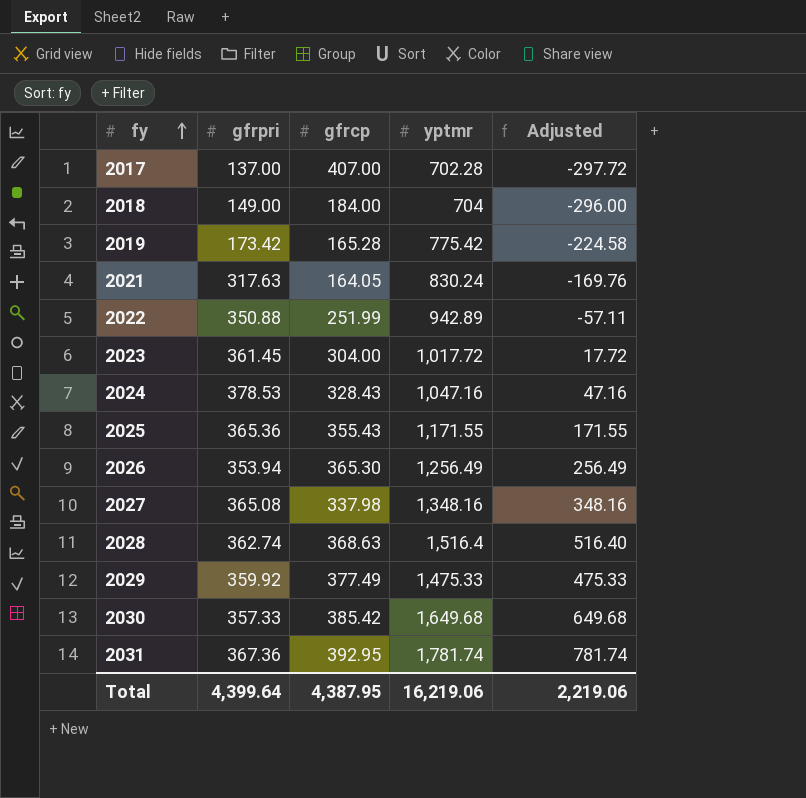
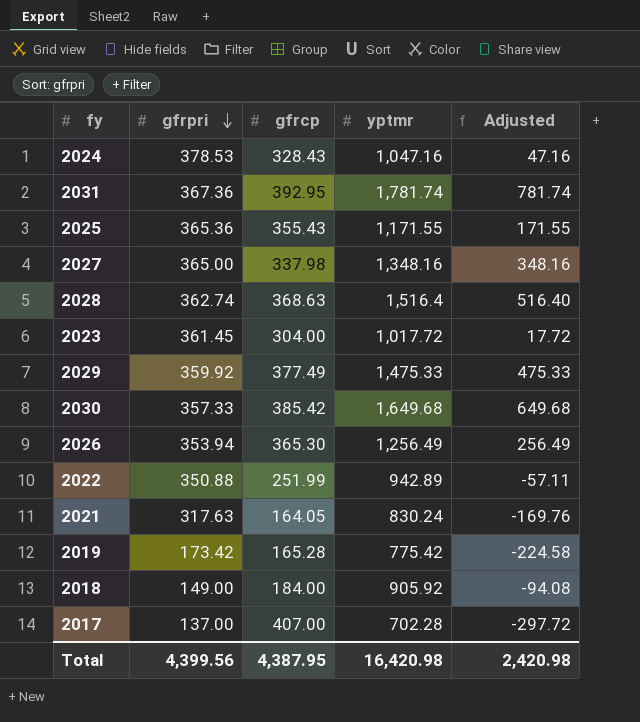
row order: fy ascending -> gfrpri descending
2027 | gfrpri: 365.08 -> 365.00
2018 | yptmr: 704 -> 905.92
2018 | Adjusted: -296.00 -> -94.08
Total | gfrpri: 4,399.64 -> 4,399.56
Total | yptmr: 16,219.06 -> 16,420.98
Total | Adjusted: 2,219.06 -> 2,420.98

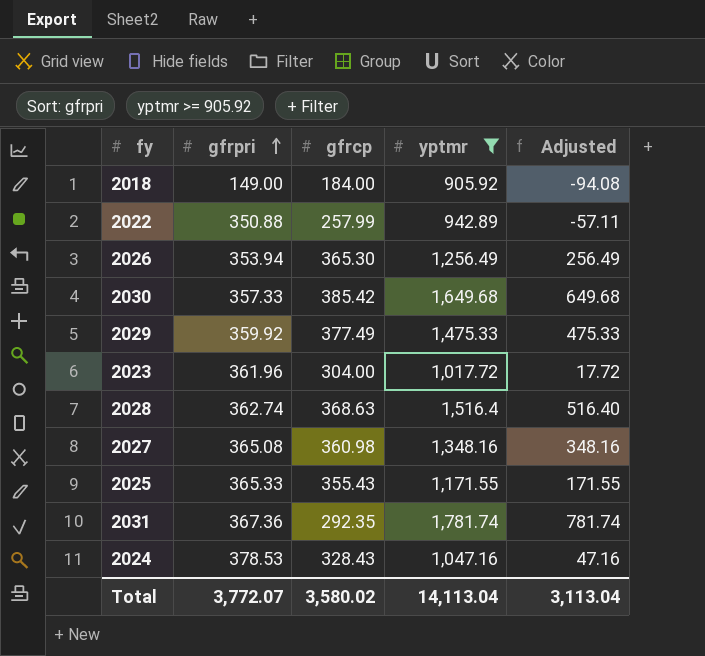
filter: none -> yptmr >= 905.92
row order: gfrpri descending -> gfrpri ascending
2022 | gfrcp: 251.99 -> 257.99
2023 | gfrpri: 361.45 -> 361.96
2027 | gfrpri: 365.00 -> 365.08
2027 | gfrcp: 337.98 -> 360.98
2025 | gfrpri: 365.36 -> 365.33
2031 | gfrcp: 392.95 -> 292.35
Total | gfrpri: 4,399.56 -> 3,772.07
Total | gfrcp: 4,387.95 -> 3,580.02
Total | yptmr: 16,420.98 -> 14,113.04
Total | Adjusted: 2,420.98 -> 3,113.04

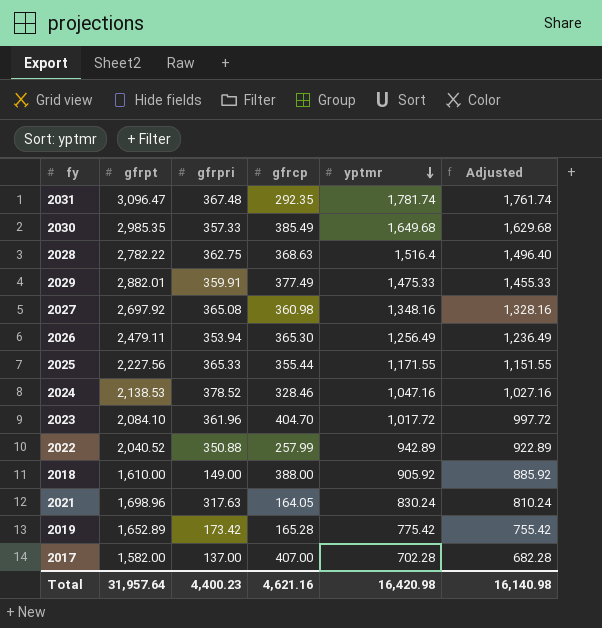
filter: yptmr >= 905.92 -> none
row order: gfrpri ascending -> yptmr descending
column gfrpt | position: none -> 2
column Adjusted | formula: [yptmr] - 1000 -> [yptmr] - 20
2031 | gfrpri: 367.36 -> 367.48
2030 | gfrcp: 385.42 -> 385.49
2028 | gfrpri: 362.74 -> 362.75
2029 | gfrpri: 359.92 -> 359.91
2025 | gfrcp: 355.43 -> 355.44
2024 | gfrpri: 378.53 -> 378.52
2024 | gfrcp: 328.43 -> 328.46
2023 | gfrcp: 304.00 -> 404.70
2018 | gfrcp: 184.00 -> 388.00
Total | gfrpri: 3,772.07 -> 4,400.23
Total | gfrcp: 3,580.02 -> 4,621.16
Total | yptmr: 14,113.04 -> 16,420.98
Total | Adjusted: 3,113.04 -> 16,140.98

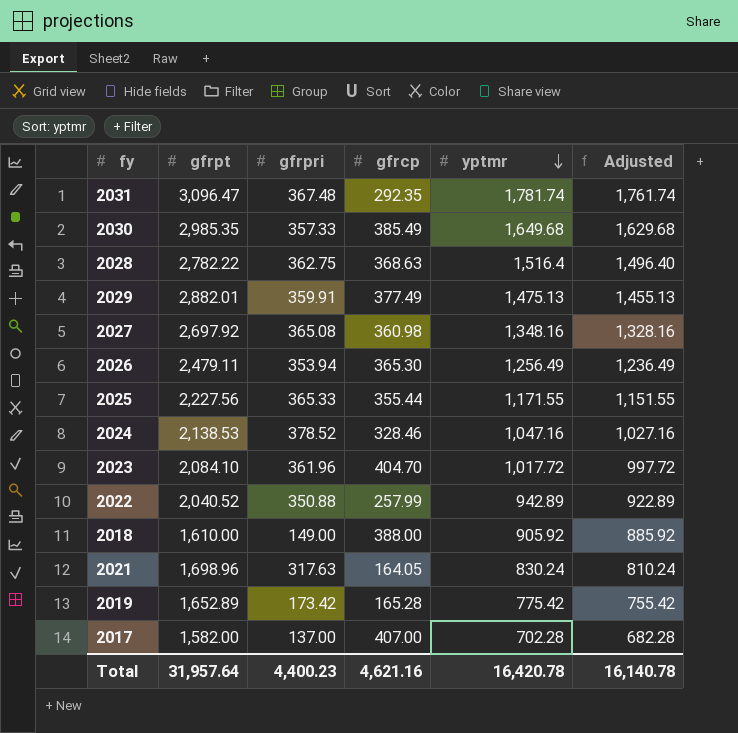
2029 | yptmr: 1,475.33 -> 1,475.13
2029 | Adjusted: 1,455.33 -> 1,455.13
Total | yptmr: 16,420.98 -> 16,420.78
Total | Adjusted: 16,140.98 -> 16,140.78

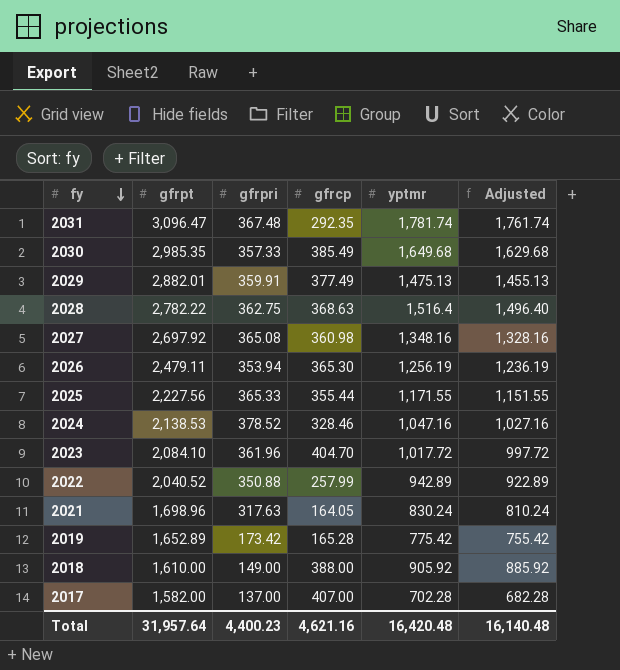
row order: yptmr descending -> fy descending
2026 | yptmr: 1,256.49 -> 1,256.19
2026 | Adjusted: 1,236.49 -> 1,236.19
Total | yptmr: 16,420.78 -> 16,420.48
Total | Adjusted: 16,140.78 -> 16,140.48

